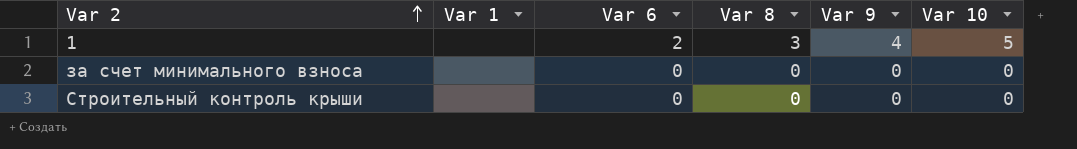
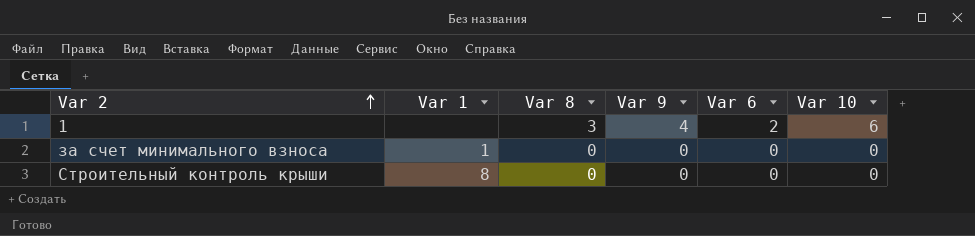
column Var 6 | position: 3 -> 5
1 | Var 10: 5 -> 6
за счет минимального взноса | Var 1: none -> 1
Строительный контроль крыши | Var 1: none -> 8

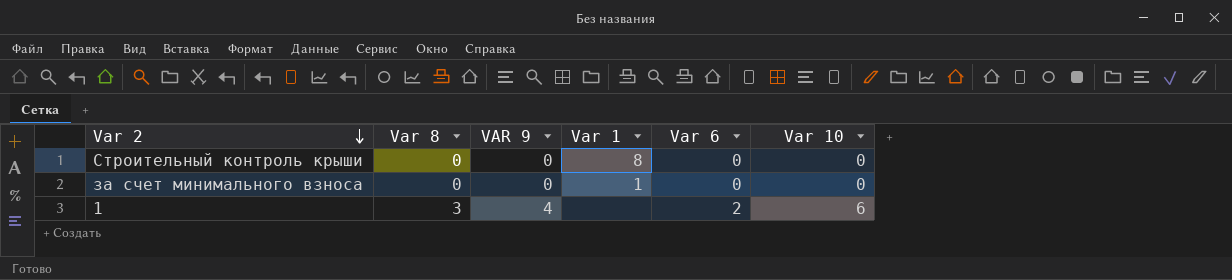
row order: Var 2 ascending -> Var 2 descending
column name: Var 9 -> VAR 9
column Var 1 | position: 2 -> 4

